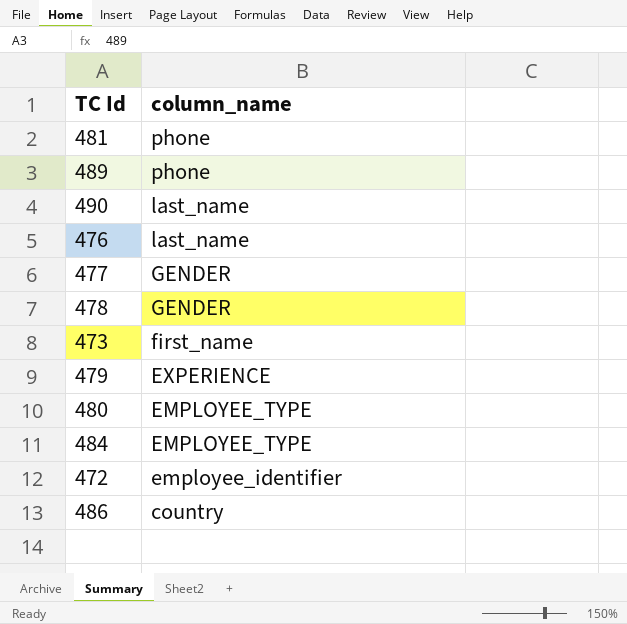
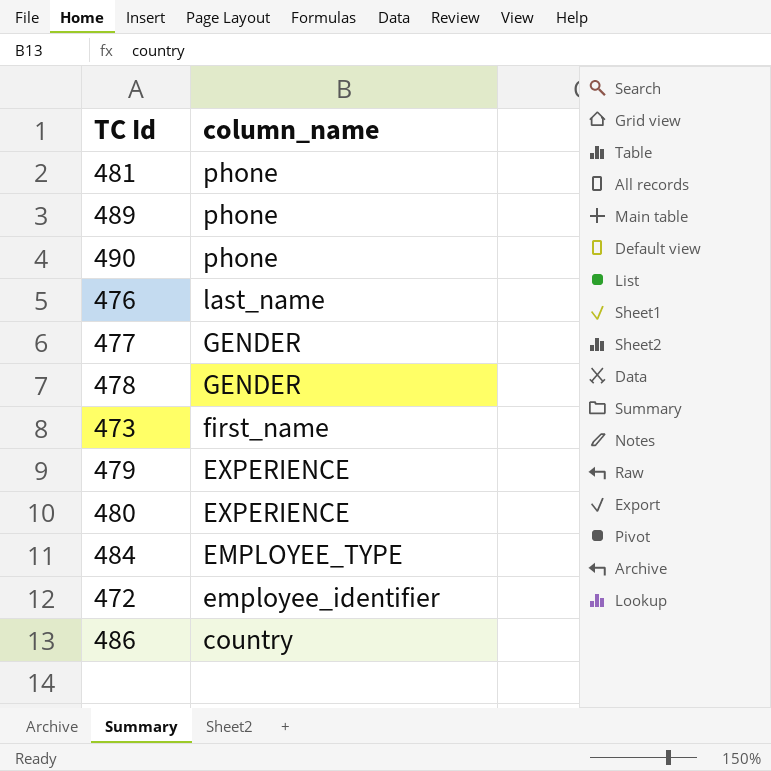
490 | column_name: last_name -> phone
480 | column_name: EMPLOYEE_TYPE -> EXPERIENCE

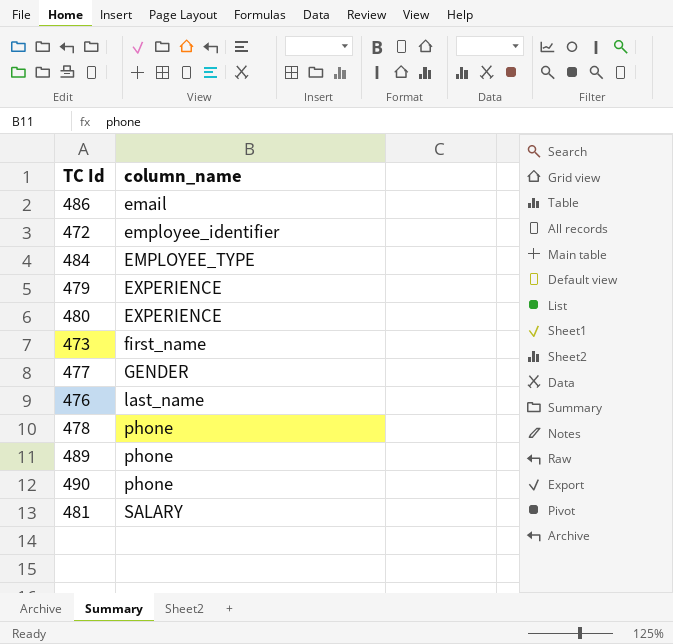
row order: column_name descending -> column_name ascending
486 | column_name: country -> email
478 | column_name: GENDER -> phone
481 | column_name: phone -> SALARY

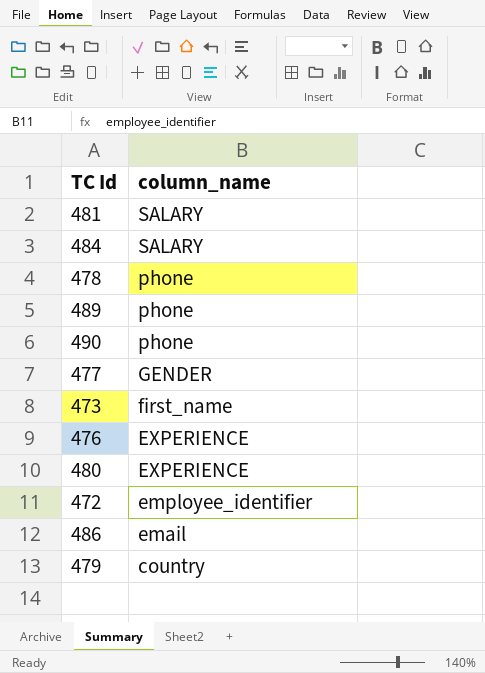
row order: column_name ascending -> column_name descending
484 | column_name: EMPLOYEE_TYPE -> SALARY
476 | column_name: last_name -> EXPERIENCE
479 | column_name: EXPERIENCE -> country

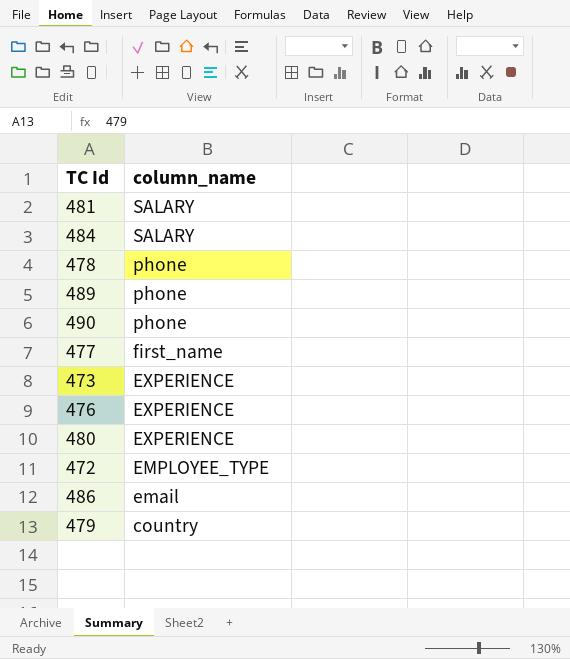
477 | column_name: GENDER -> first_name
473 | column_name: first_name -> EXPERIENCE
472 | column_name: employee_identifier -> EMPLOYEE_TYPE

